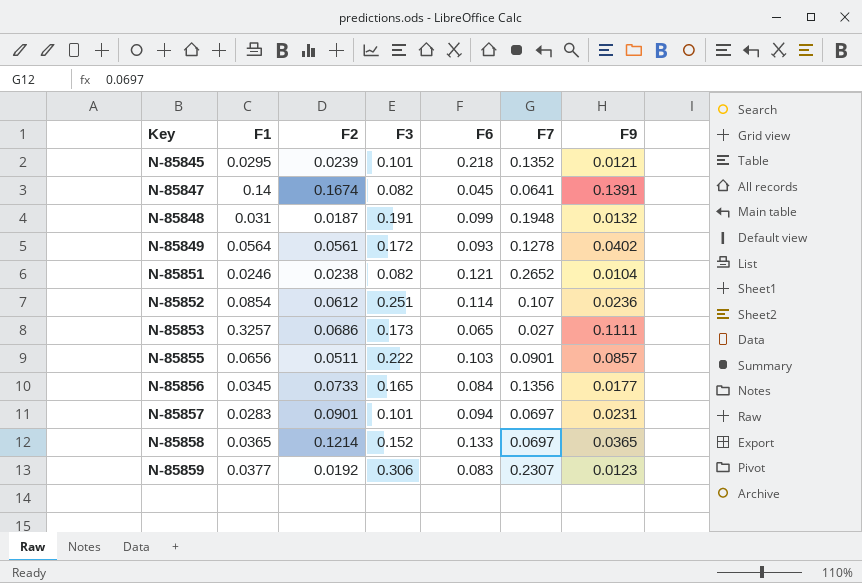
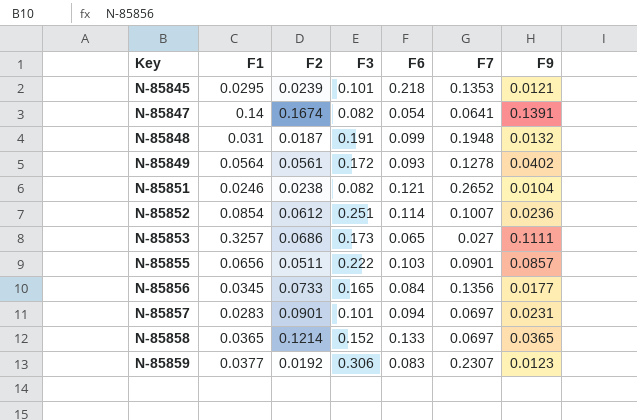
N-85845 | F7: 0.1352 -> 0.1353
N-85847 | F6: 0.045 -> 0.054
N-85852 | F7: 0.107 -> 0.1007

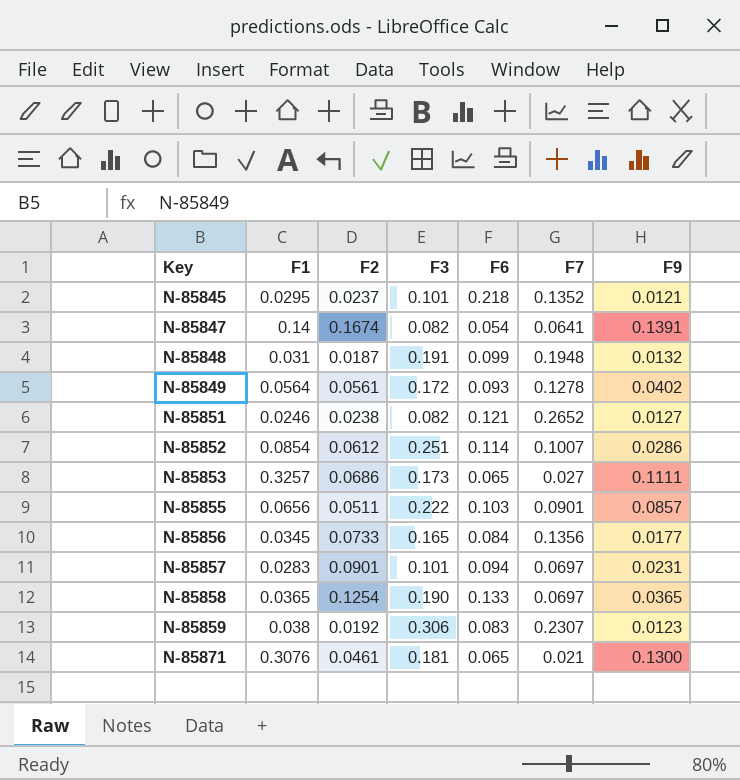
N-85845 | F2: 0.0239 -> 0.0237
N-85845 | F7: 0.1353 -> 0.1352
N-85851 | F9: 0.0104 -> 0.0127
N-85852 | F9: 0.0236 -> 0.0286
N-85858 | F2: 0.1214 -> 0.1254
N-85858 | F3: 0.152 -> 0.190
N-85859 | F1: 0.0377 -> 0.038
row N-85871: none -> 0.3076 | 0.0461 | 0.181 | 0.065 | 0.021 | 0.1300

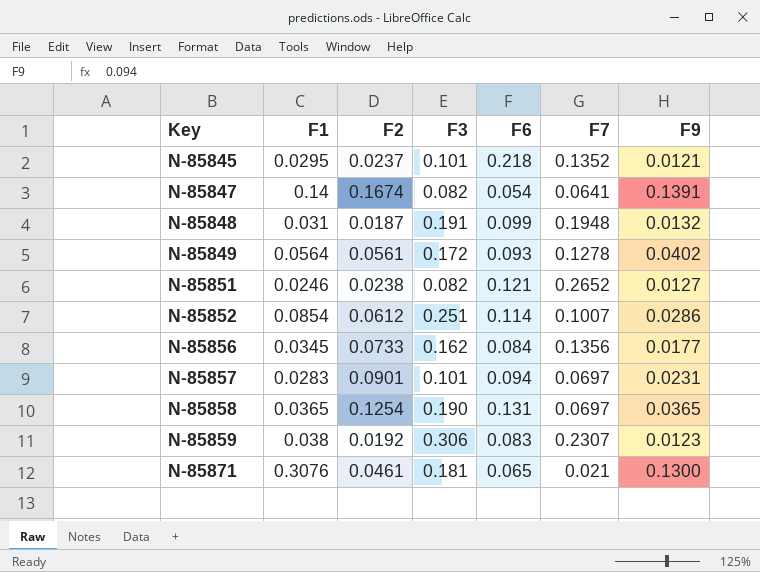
row N-85853: 0.3257 | 0.0686 | 0.173 | 0.065 | 0.027 | 0.1111 -> none
row N-85855: 0.0656 | 0.0511 | 0.222 | 0.103 | 0.0901 | 0.0857 -> none
N-85856 | F3: 0.165 -> 0.162
N-85858 | F6: 0.133 -> 0.131

